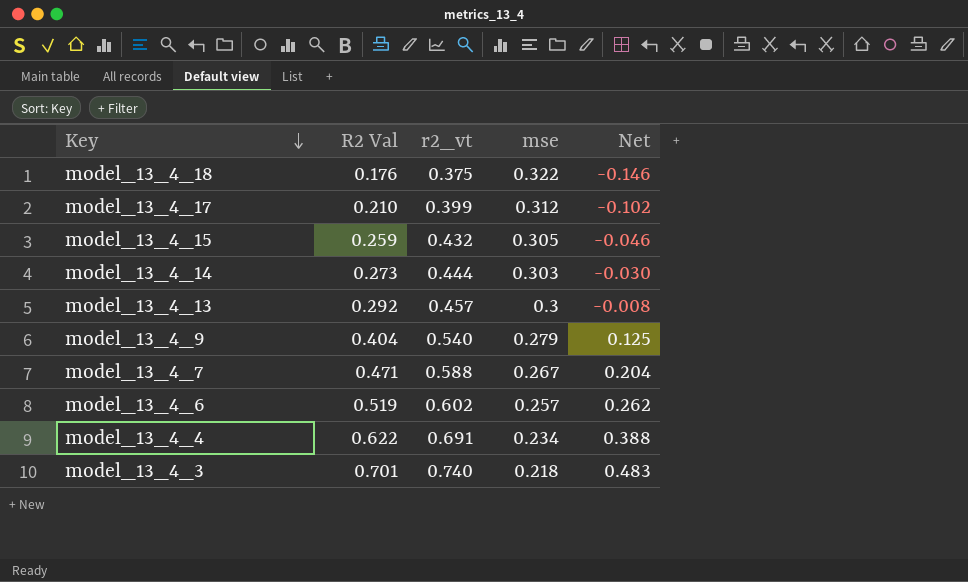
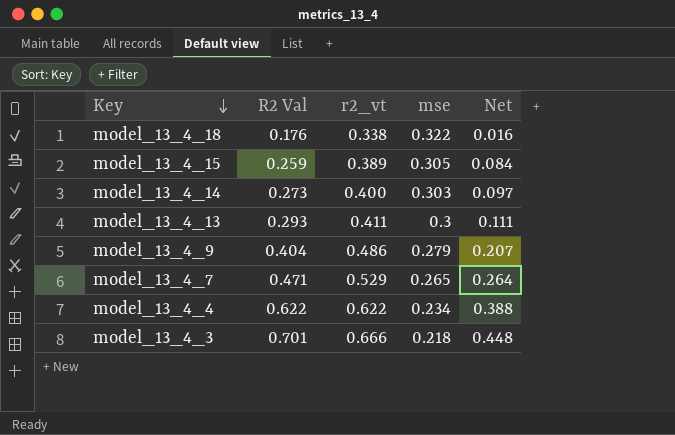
column Net | formula: [R2 Val] - [mse] -> [r2_vt] - [mse]
row model_13_4_17: 0.210 | 0.399 | 0.312 | -0.102 -> none
row model_13_4_6: 0.519 | 0.602 | 0.257 | 0.262 -> none
model_13_4_18 | r2_vt: 0.375 -> 0.338
model_13_4_15 | r2_vt: 0.432 -> 0.389
model_13_4_14 | r2_vt: 0.444 -> 0.400
model_13_4_13 | R2 Val: 0.292 -> 0.293
model_13_4_13 | r2_vt: 0.457 -> 0.411
model_13_4_9 | r2_vt: 0.540 -> 0.486
model_13_4_7 | r2_vt: 0.588 -> 0.529
model_13_4_7 | mse: 0.267 -> 0.265
model_13_4_4 | r2_vt: 0.691 -> 0.622
model_13_4_3 | r2_vt: 0.740 -> 0.666

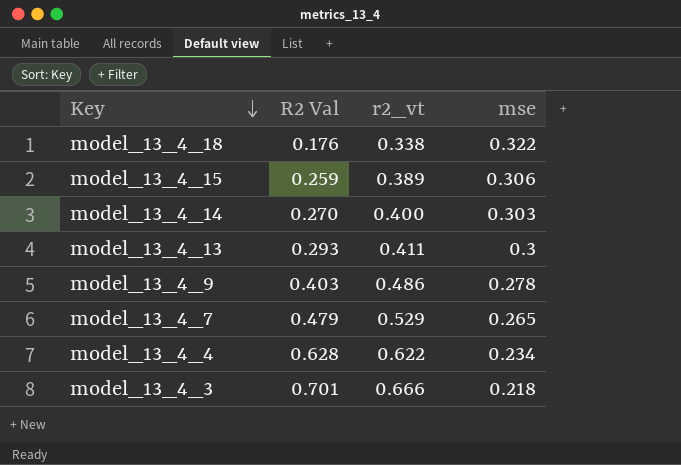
column Net | formula: [r2_vt] - [mse] -> none
model_13_4_15 | mse: 0.305 -> 0.306
model_13_4_14 | R2 Val: 0.273 -> 0.270
model_13_4_9 | R2 Val: 0.404 -> 0.403
model_13_4_9 | mse: 0.279 -> 0.278
model_13_4_7 | R2 Val: 0.471 -> 0.479
model_13_4_4 | R2 Val: 0.622 -> 0.628

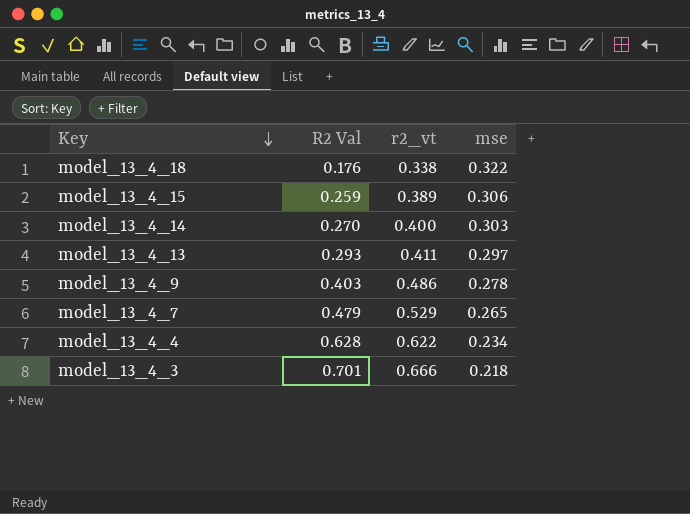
model_13_4_13 | mse: 0.3 -> 0.297

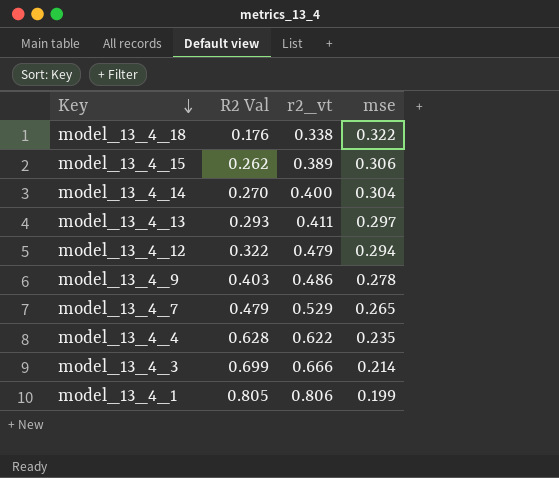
model_13_4_15 | R2 Val: 0.259 -> 0.262
model_13_4_14 | mse: 0.303 -> 0.304
row model_13_4_12: none -> 0.322 | 0.479 | 0.294
model_13_4_4 | mse: 0.234 -> 0.235
model_13_4_3 | R2 Val: 0.701 -> 0.699
model_13_4_3 | mse: 0.218 -> 0.214
row model_13_4_1: none -> 0.805 | 0.806 | 0.199

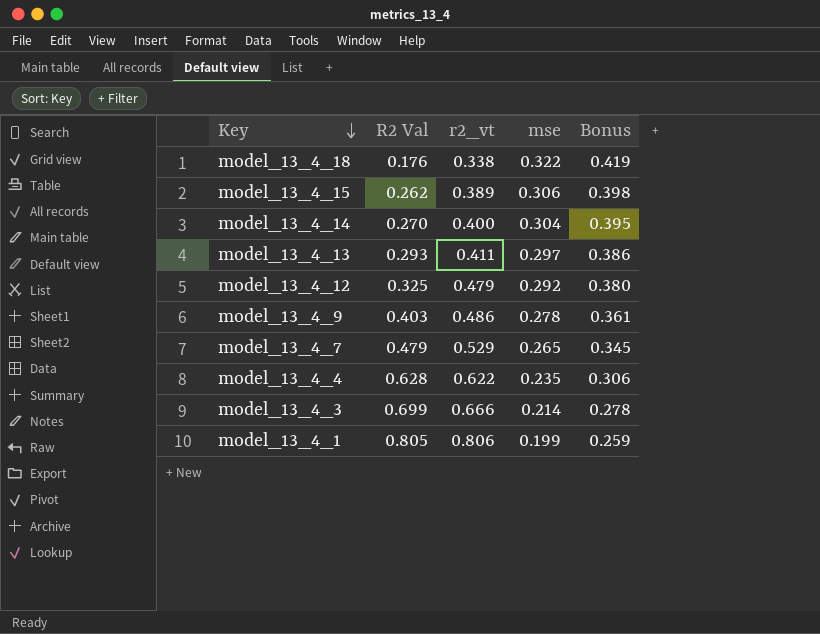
column Bonus | formula: none -> [mse] * 1.3
model_13_4_12 | R2 Val: 0.322 -> 0.325
model_13_4_12 | mse: 0.294 -> 0.292

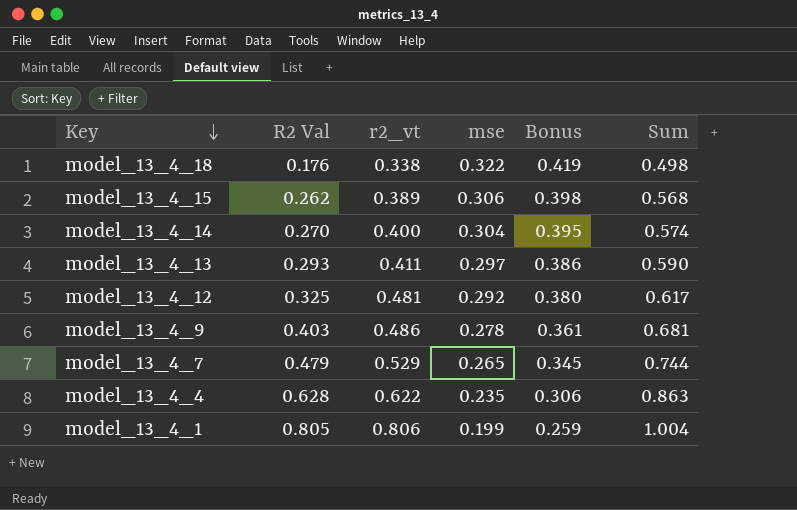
column Sum | formula: none -> [R2 Val] + [mse]
row model_13_4_3: 0.699 | 0.666 | 0.214 | 0.278 -> none
model_13_4_12 | r2_vt: 0.479 -> 0.481

